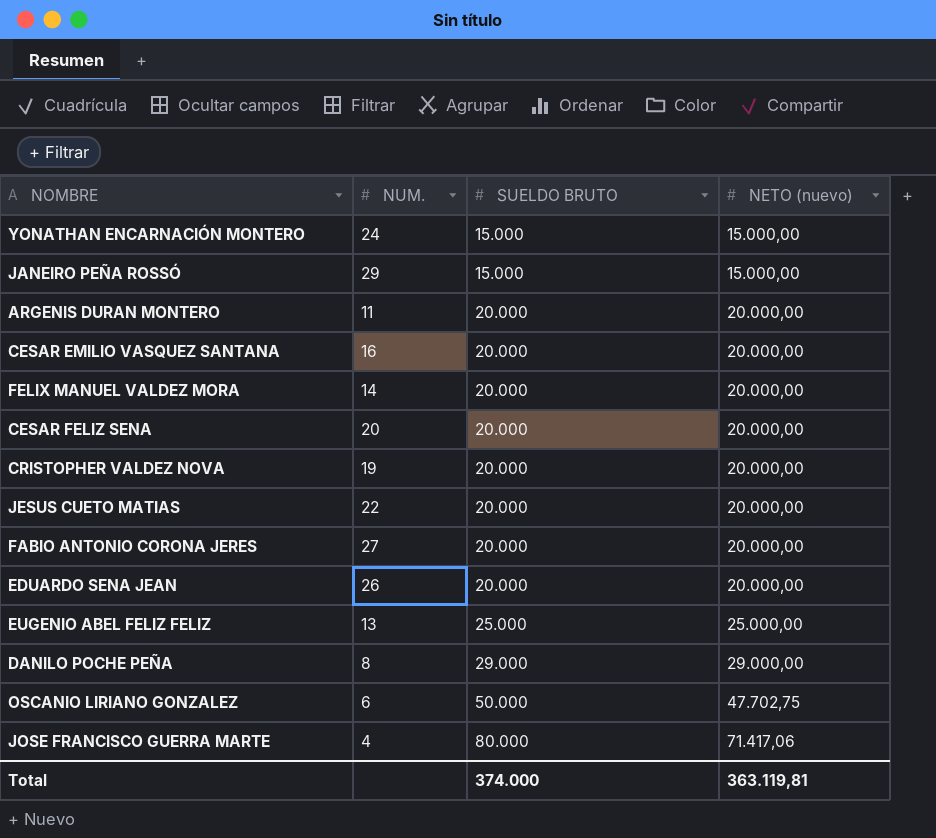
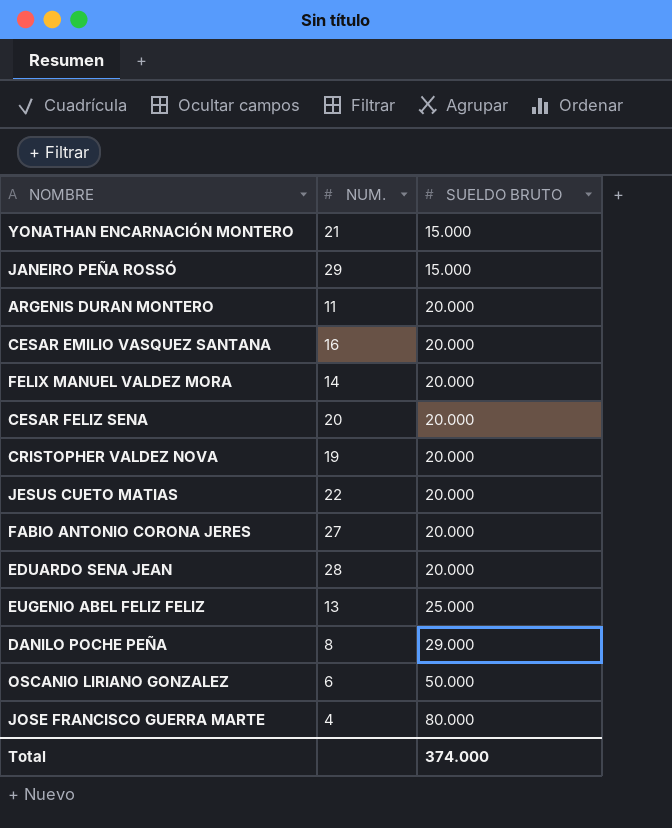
column NETO (nuevo) | position: 4 -> none
YONATHAN ENCARNACIÓN MONTERO | NUM.: 24 -> 21
EDUARDO SENA JEAN | NUM.: 26 -> 28

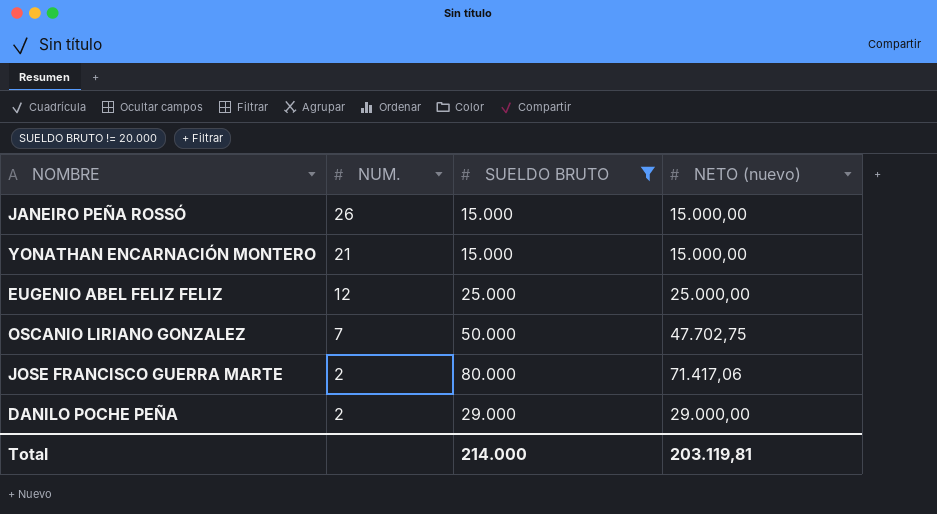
filter: none -> SUELDO BRUTO != 20.000
row order: SUELDO BRUTO ascending -> NUM. descending
column NETO (nuevo) | position: none -> 4
JANEIRO PEÑA ROSSÓ | NUM.: 29 -> 26
EUGENIO ABEL FELIZ FELIZ | NUM.: 13 -> 12
OSCANIO LIRIANO GONZALEZ | NUM.: 6 -> 7
JOSE FRANCISCO GUERRA MARTE | NUM.: 4 -> 2
DANILO POCHE PEÑA | NUM.: 8 -> 2
Total | SUELDO BRUTO: 374.000 -> 214.000

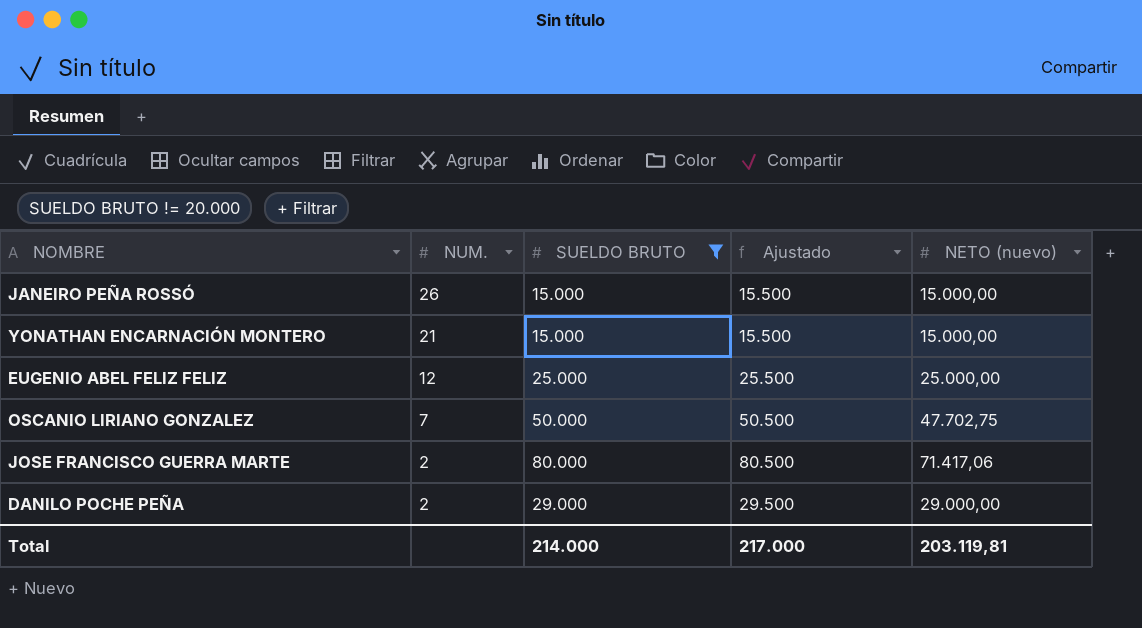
column Ajustado | formula: none -> [SUELDO BRUTO] + 500

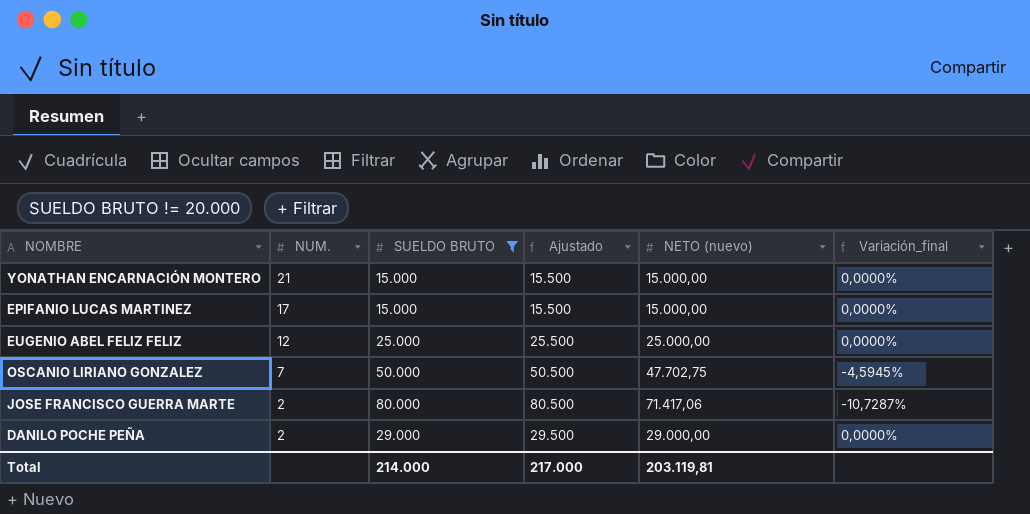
column Variación_final | formula: none -> ([NETO (nuevo)] - [SUELDO BRUTO]) / [SUELDO BRUTO]
row JANEIRO PEÑA ROSSÓ: 26 | 15.000 | 15.500 | 15.000,00 -> none
row EPIFANIO LUCAS MARTINEZ: none -> 17 | 15.000 | 15.500 | 15.000,00 | 0,0000%

